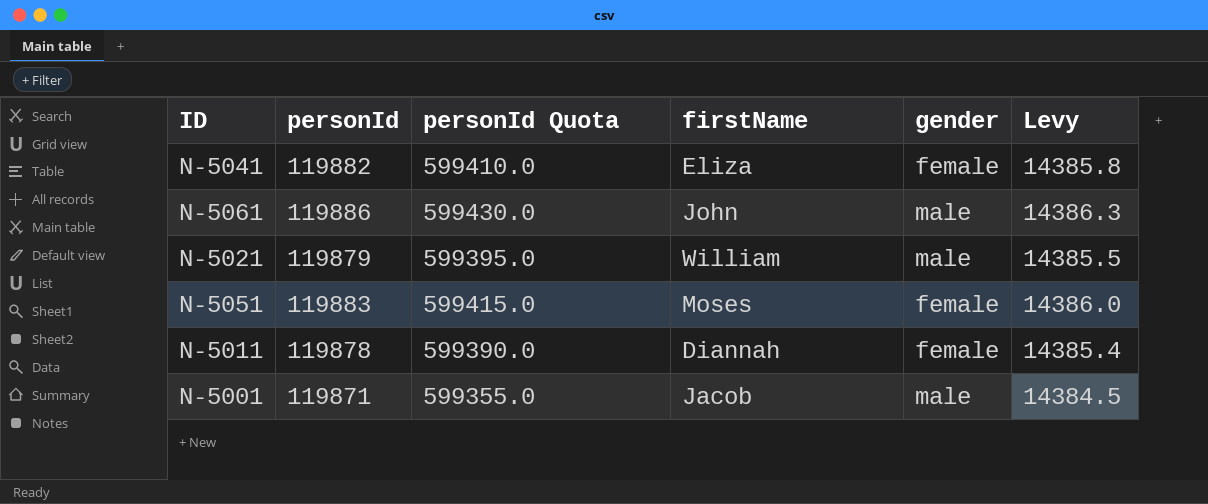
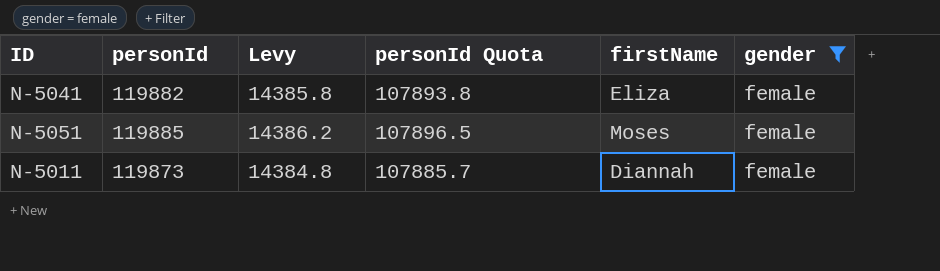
filter: none -> gender = female
column Levy | position: 6 -> 3
column personId Quota | formula: [personId] * 5 -> [personId] * 0.9
N-5051 | personId: 119883 -> 119885
N-5051 | Levy: 14386.0 -> 14386.2
N-5011 | personId: 119878 -> 119873
N-5011 | Levy: 14385.4 -> 14384.8

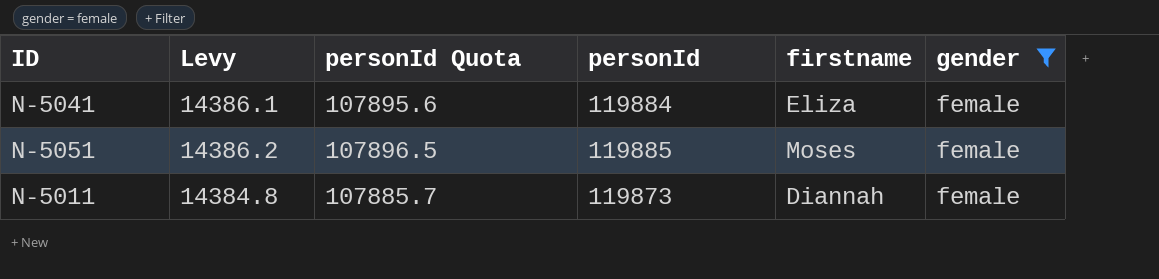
column personId | position: 2 -> 4
column name: firstName -> firstname
N-5041 | Levy: 14385.8 -> 14386.1
N-5041 | personId Quota: 107893.8 -> 107895.6
N-5041 | personId: 119882 -> 119884

